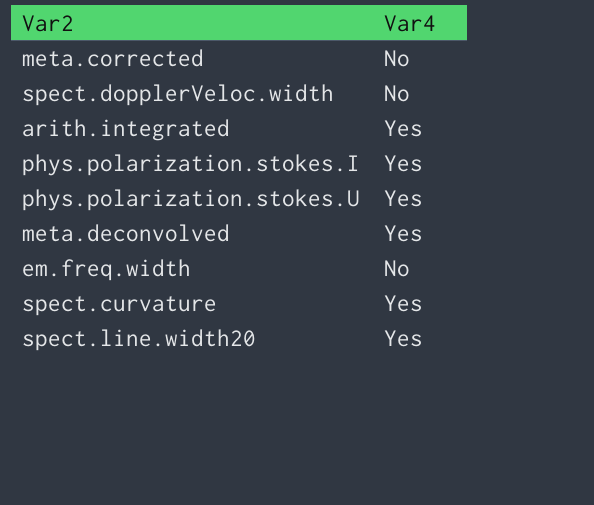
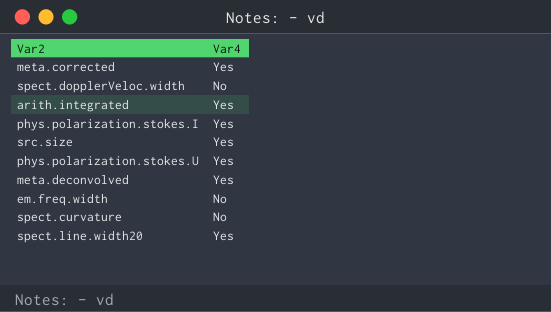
meta.corrected | Var4: No -> Yes
row src.size: none -> Yes
spect.curvature | Var4: Yes -> No

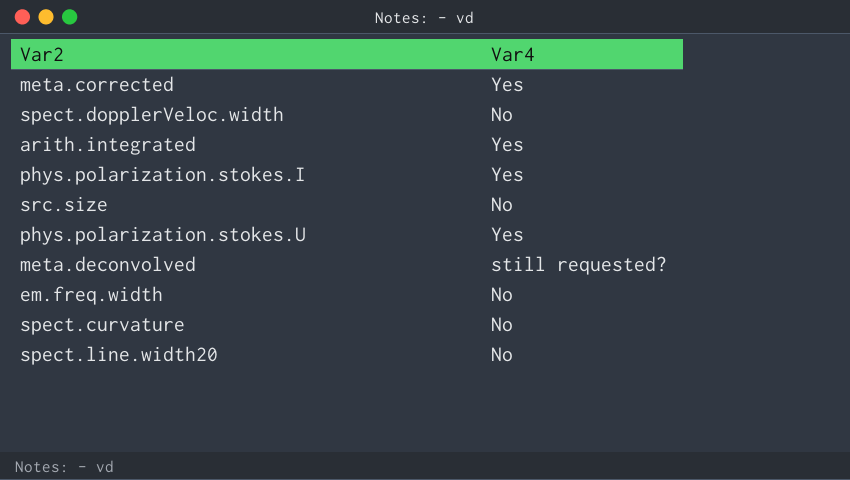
src.size | Var4: Yes -> No
meta.deconvolved | Var4: Yes -> still requested?
spect.line.width20 | Var4: Yes -> No

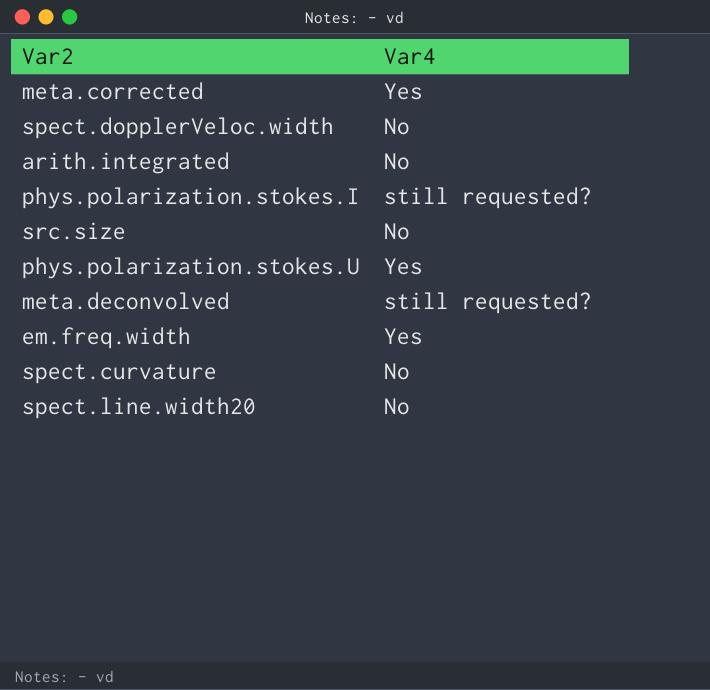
arith.integrated | Var4: Yes -> No
phys.polarization.stokes.I | Var4: Yes -> still requested?
em.freq.width | Var4: No -> Yes

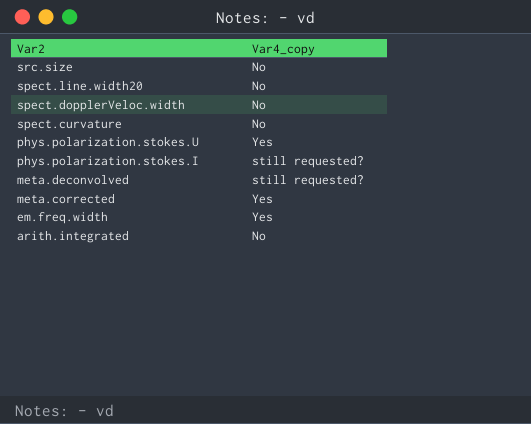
row order: none -> Var2 descending
column name: Var4 -> Var4_copy

